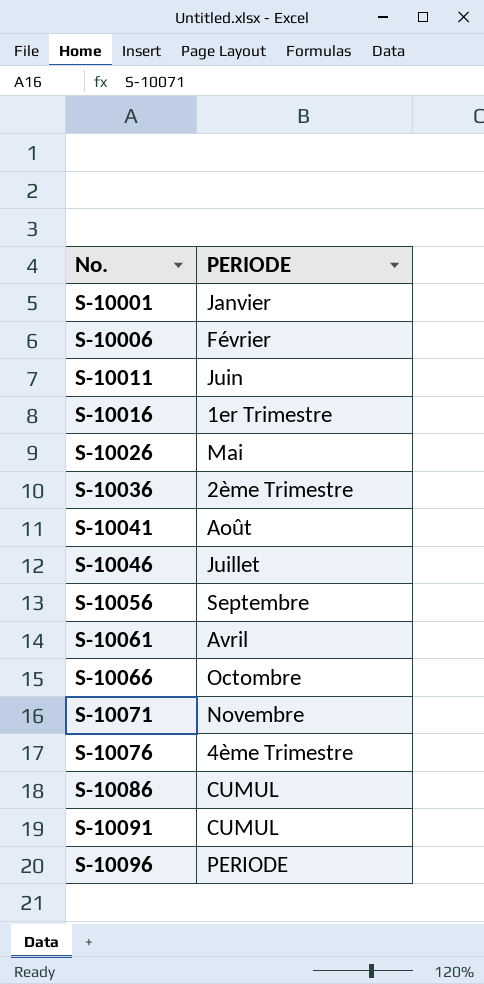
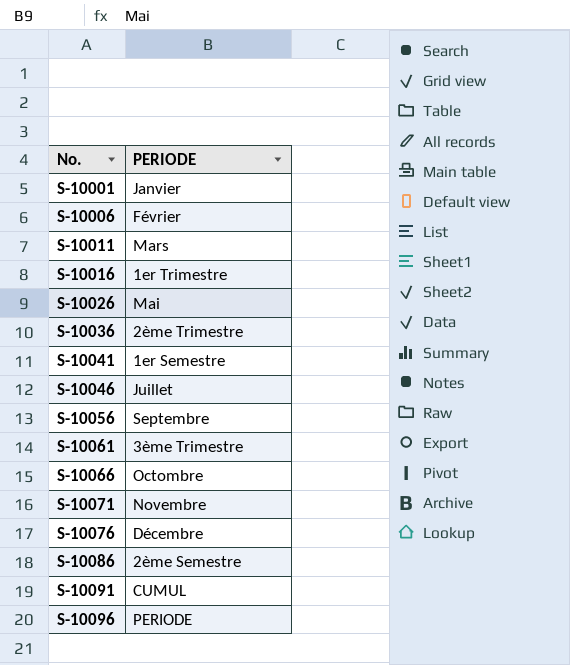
S-10011 | PERIODE: Juin -> Mars
S-10041 | PERIODE: Août -> 1er Semestre
S-10061 | PERIODE: Avril -> 3ème Trimestre
S-10076 | PERIODE: 4ème Trimestre -> Décembre
S-10086 | PERIODE: CUMUL -> 2ème Semestre

